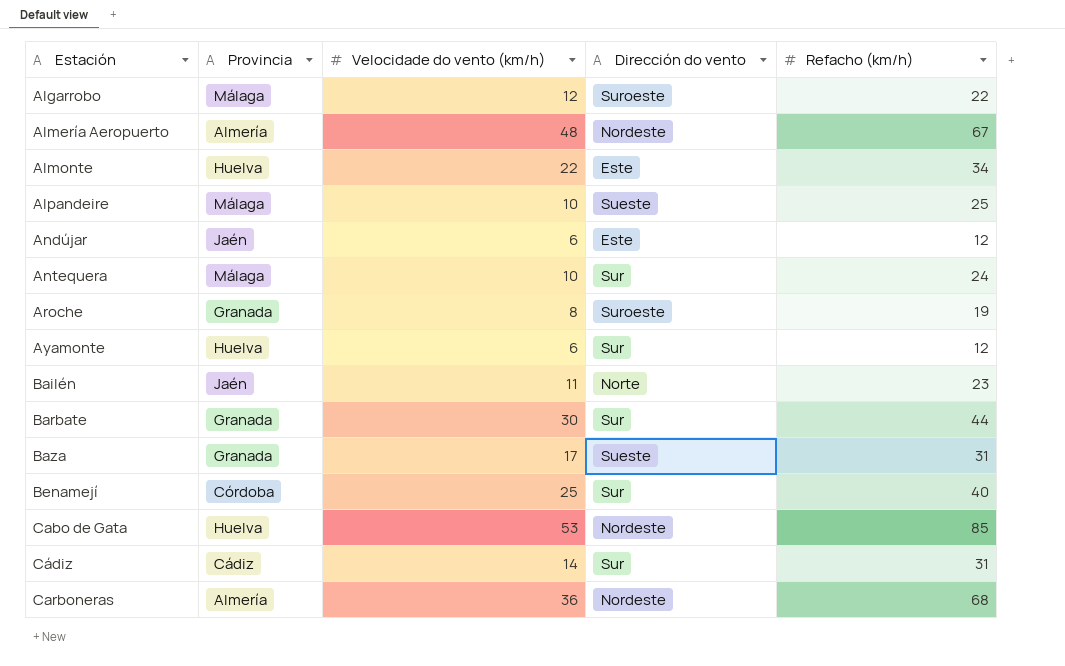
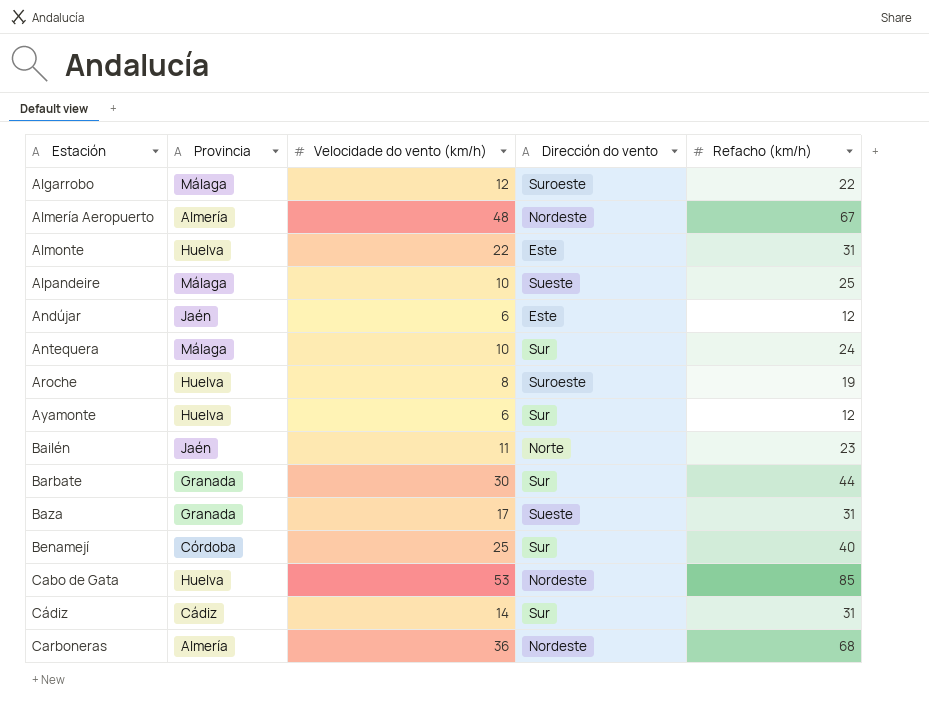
Almonte | Refacho (km/h): 34 -> 31
Aroche | Provincia: Granada -> Huelva

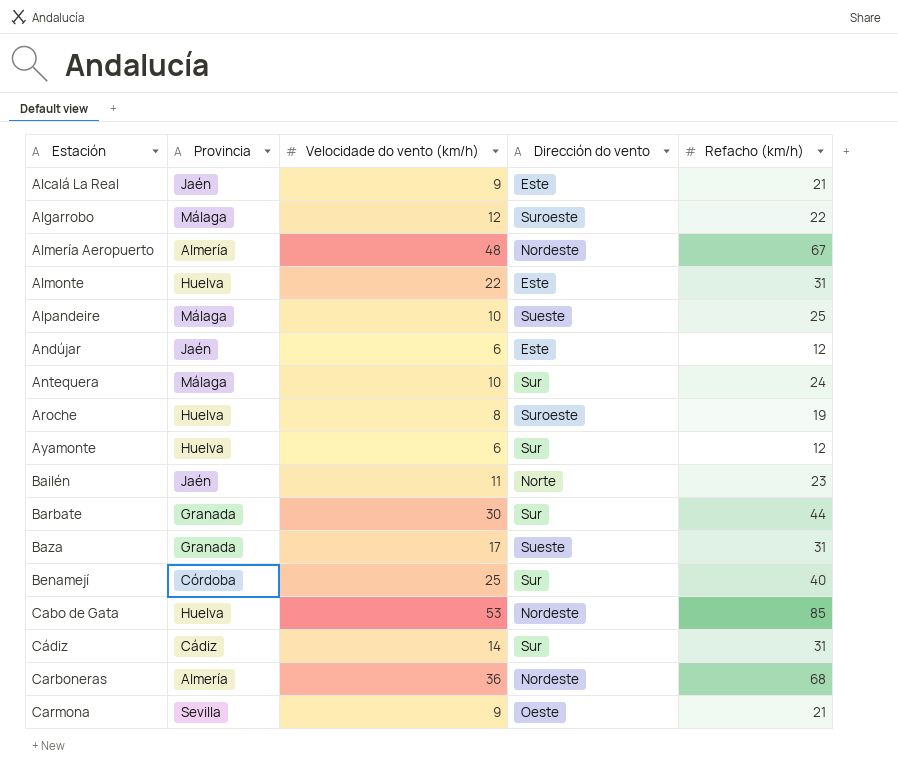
row Alcalá La Real: none -> Jaén | 9 | Este | 21
row Carmona: none -> Sevilla | 9 | Oeste | 21

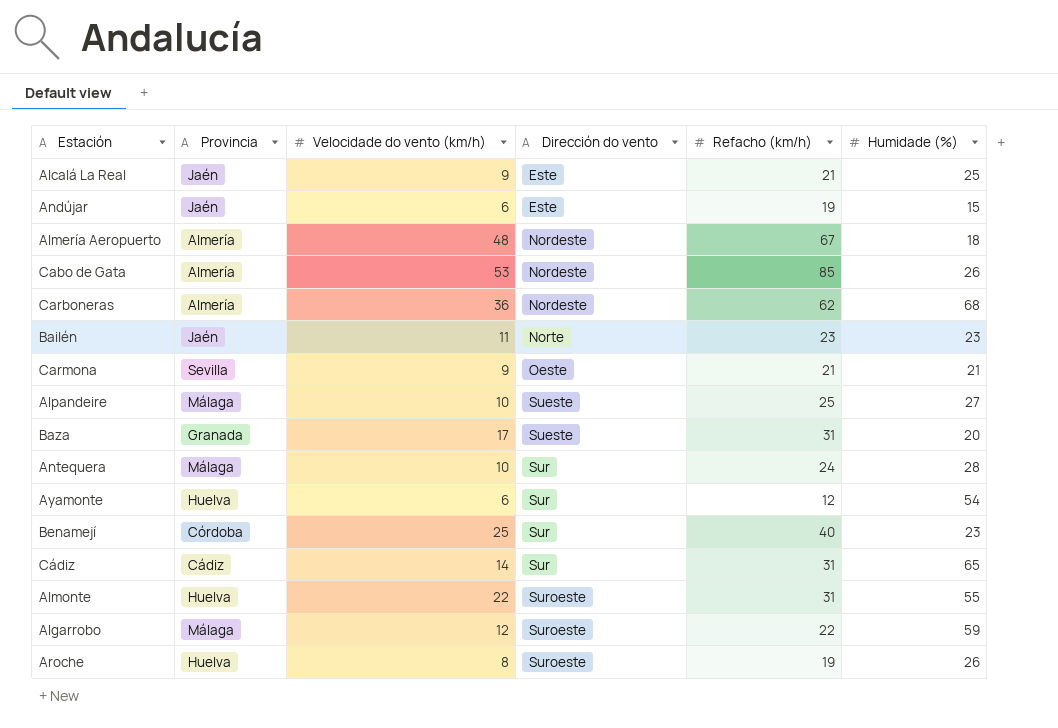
row order: Estación ascending -> Dirección do vento ascending
column Humidade (%) | position: none -> 6
row Barbate: Granada | 30 | Sur | 44 -> none
Andújar | Refacho (km/h): 12 -> 19
Cabo de Gata | Provincia: Huelva -> Almería
Carboneras | Refacho (km/h): 68 -> 62
Almonte | Dirección do vento: Este -> Suroeste

